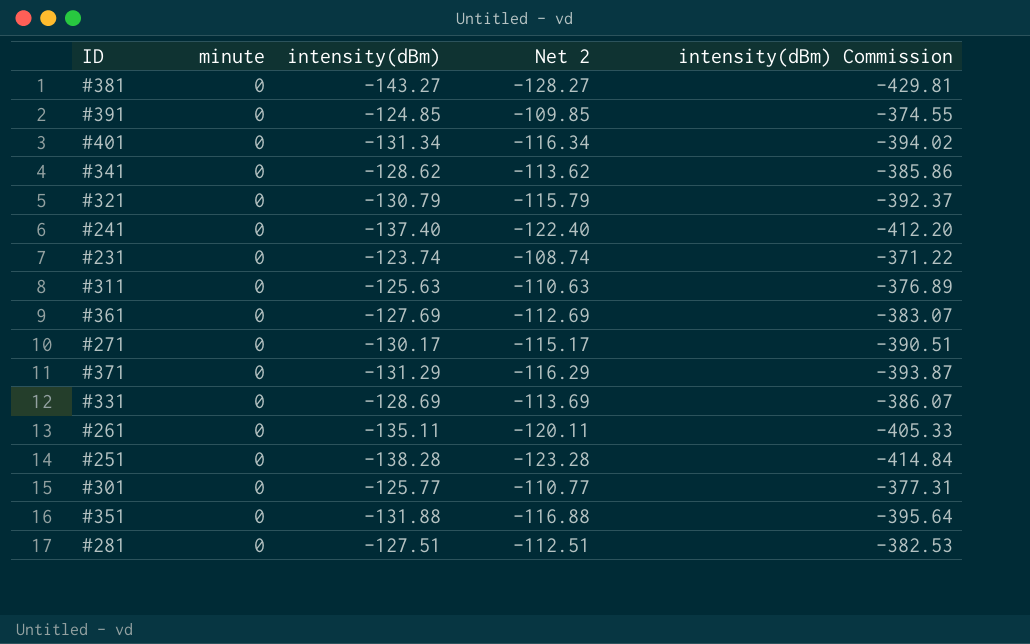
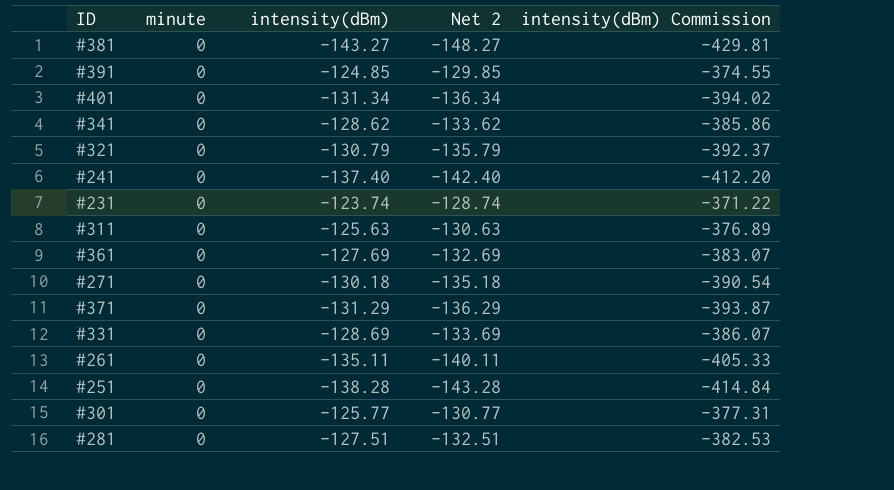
column Net 2 | formula: [intensity(dBm)] + 15 -> [intensity(dBm)] - 5
row #351: 0 | -131.88 | -116.88 | -395.64 -> none
#271 | intensity(dBm): -130.17 -> -130.18
#271 | intensity(dBm) Commission: -390.51 -> -390.54

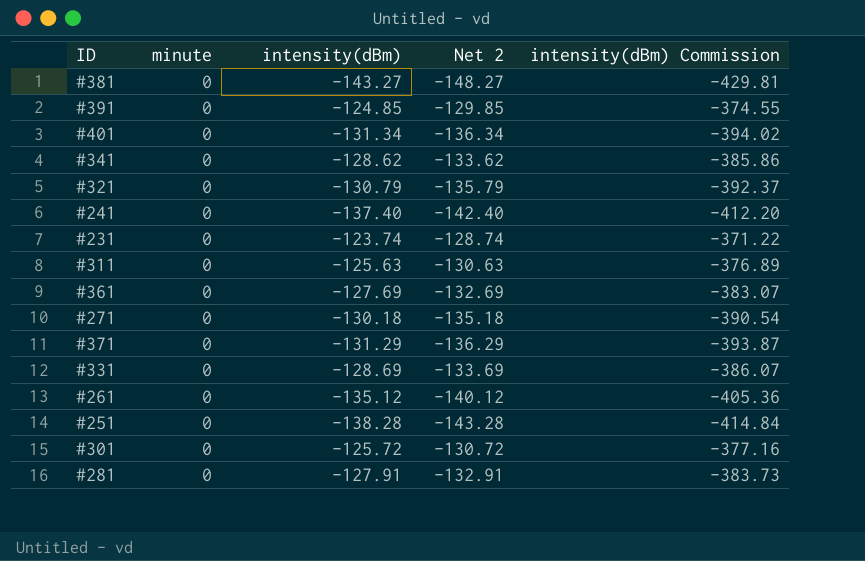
#261 | intensity(dBm): -135.11 -> -135.12
#261 | Net 2: -140.11 -> -140.12
#261 | intensity(dBm) Commission: -405.33 -> -405.36
#301 | intensity(dBm): -125.77 -> -125.72
#301 | Net 2: -130.77 -> -130.72
#301 | intensity(dBm) Commission: -377.31 -> -377.16
#281 | intensity(dBm): -127.51 -> -127.91
#281 | Net 2: -132.51 -> -132.91
#281 | intensity(dBm) Commission: -382.53 -> -383.73

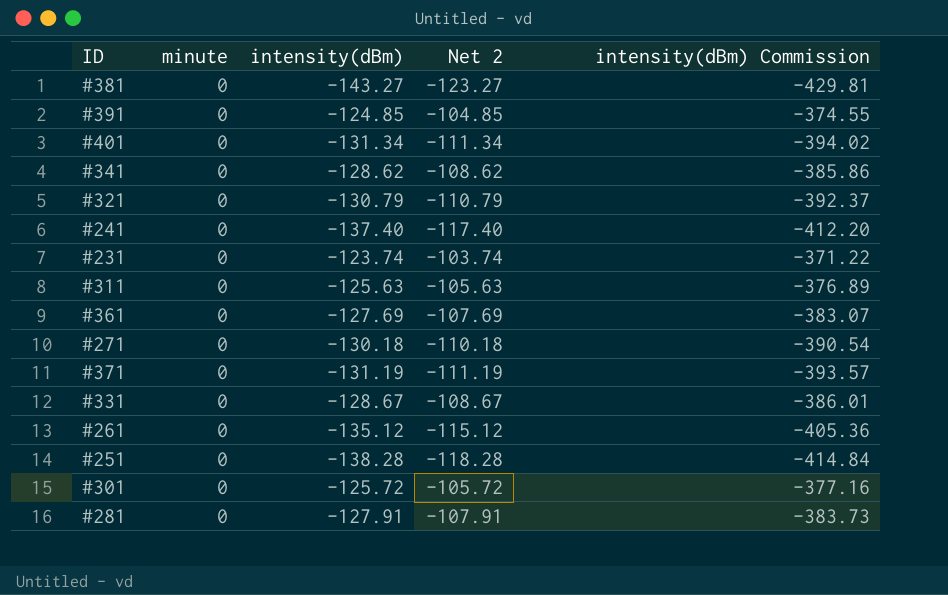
column Net 2 | formula: [intensity(dBm)] - 5 -> [intensity(dBm)] + 20
#371 | intensity(dBm): -131.29 -> -131.19
#371 | intensity(dBm) Commission: -393.87 -> -393.57
#331 | intensity(dBm): -128.69 -> -128.67
#331 | intensity(dBm) Commission: -386.07 -> -386.01

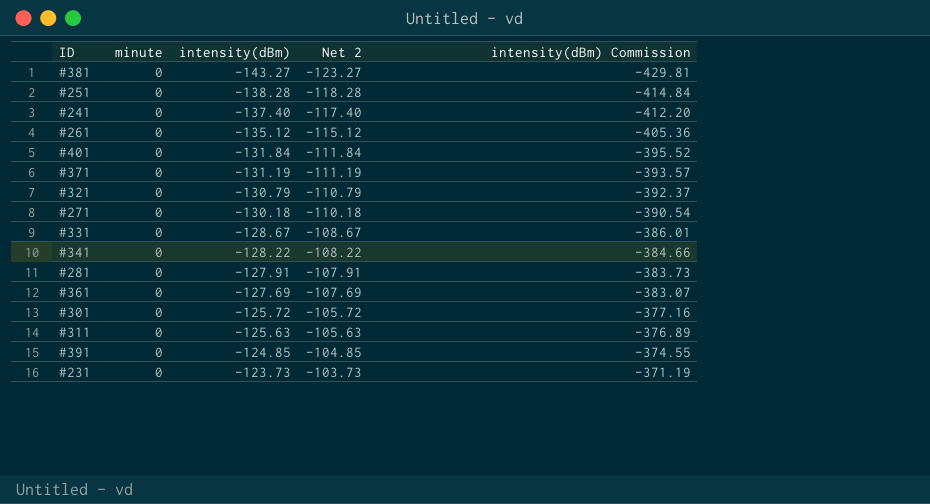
row order: none -> intensity(dBm) ascending
#401 | intensity(dBm): -131.34 -> -131.84
#401 | Net 2: -111.34 -> -111.84
#401 | intensity(dBm) Commission: -394.02 -> -395.52
#341 | intensity(dBm): -128.62 -> -128.22
#341 | Net 2: -108.62 -> -108.22
#341 | intensity(dBm) Commission: -385.86 -> -384.66
#231 | intensity(dBm): -123.74 -> -123.73
#231 | Net 2: -103.74 -> -103.73
#231 | intensity(dBm) Commission: -371.22 -> -371.19

